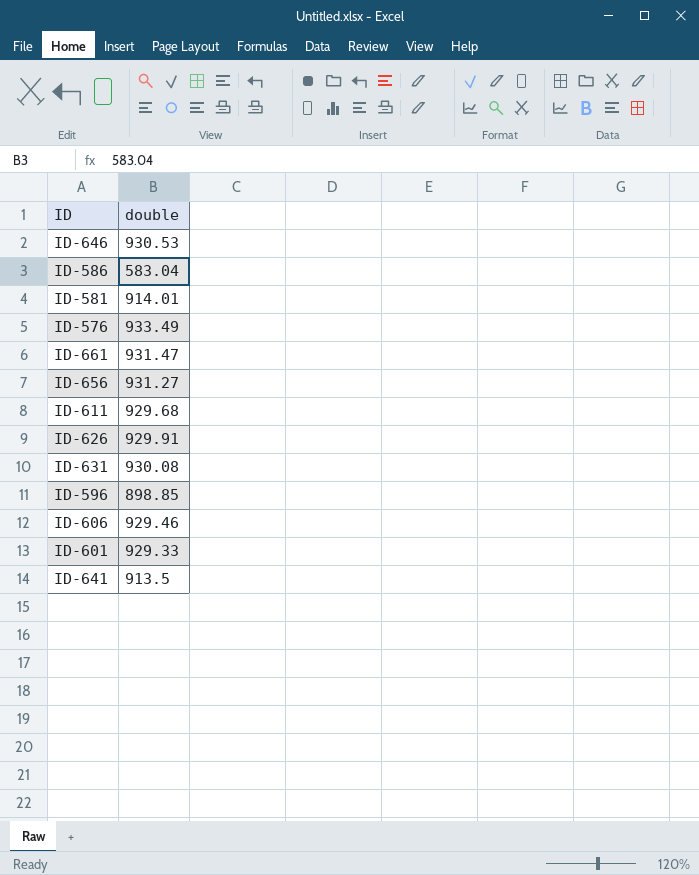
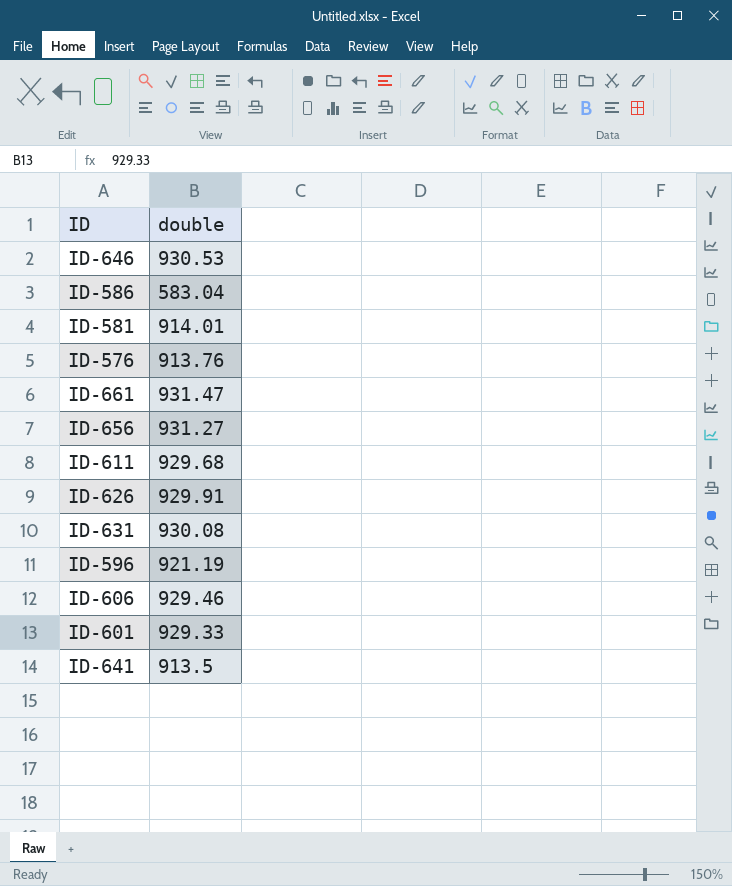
ID-576 | double: 933.49 -> 913.76
ID-596 | double: 898.85 -> 921.19

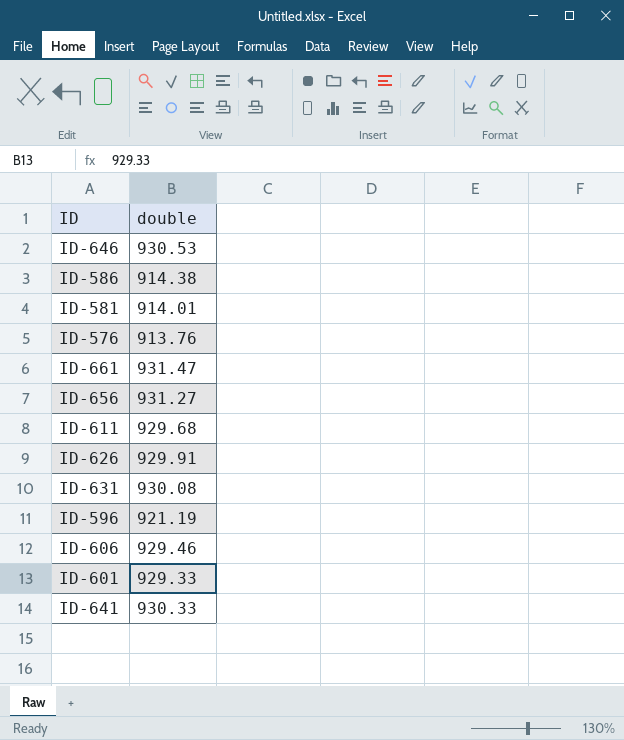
ID-586 | double: 583.04 -> 914.38
ID-641 | double: 913.5 -> 930.33

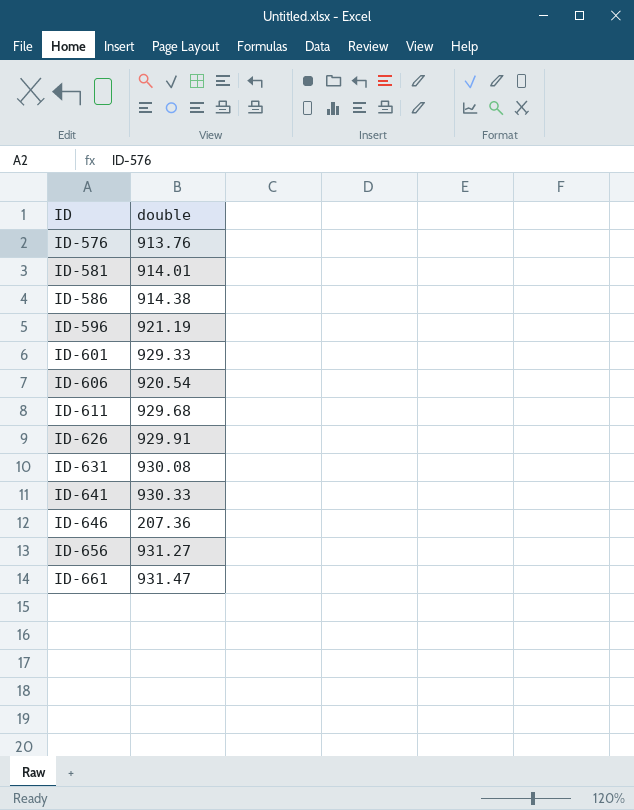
row order: none -> ID ascending
ID-606 | double: 929.46 -> 920.54
ID-646 | double: 930.53 -> 207.36

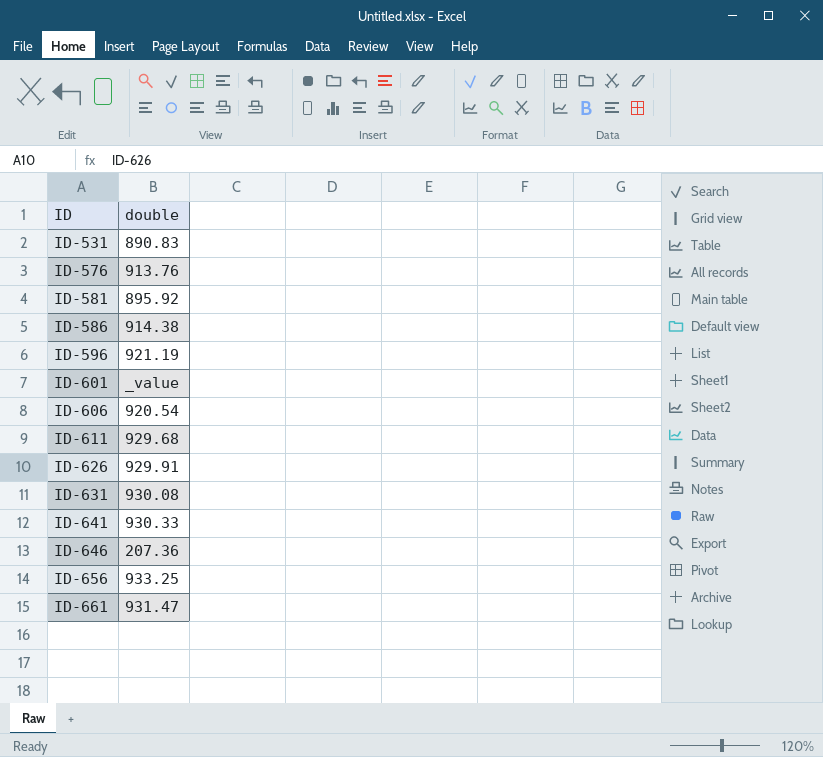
row ID-531: none -> 890.83
ID-581 | double: 914.01 -> 895.92
ID-601 | double: 929.33 -> _value
ID-656 | double: 931.27 -> 933.25

